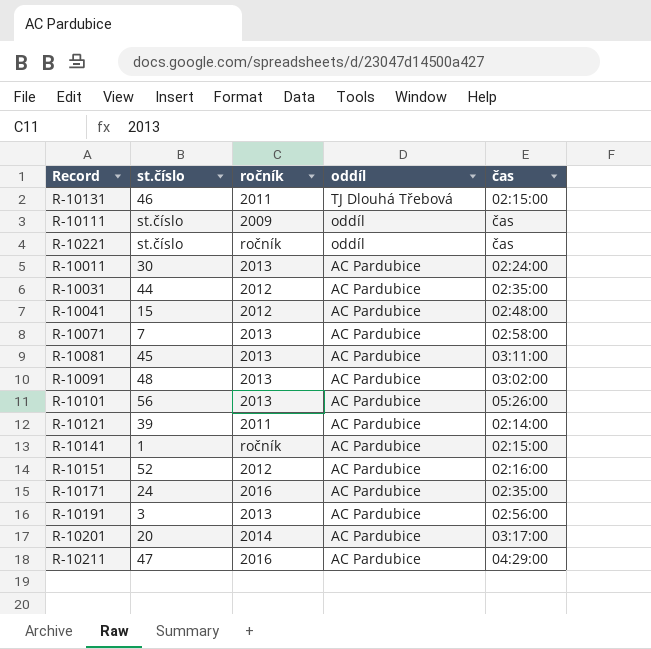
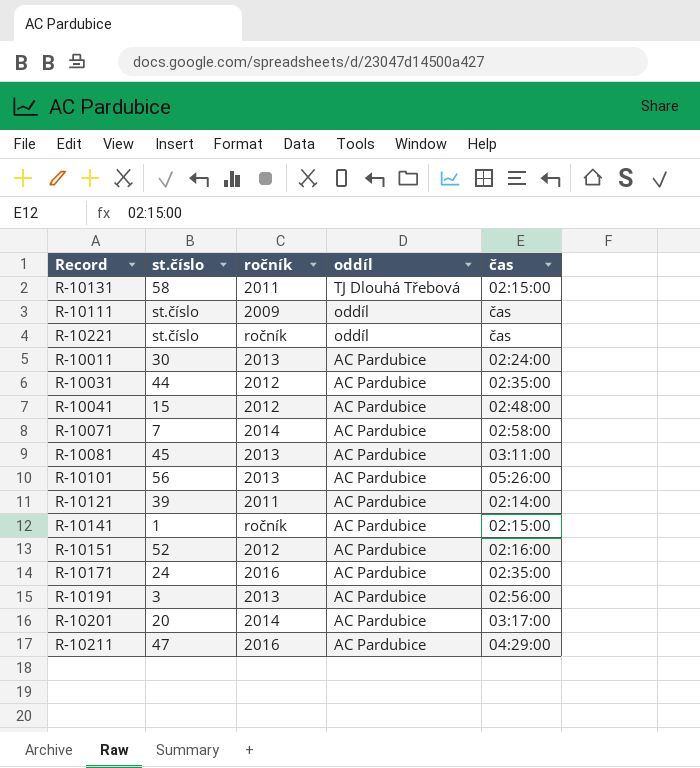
row R-10091: 48 | 2013 | AC Pardubice | 03:02:00 -> none
R-10131 | st.číslo: 46 -> 58
R-10071 | ročník: 2013 -> 2014

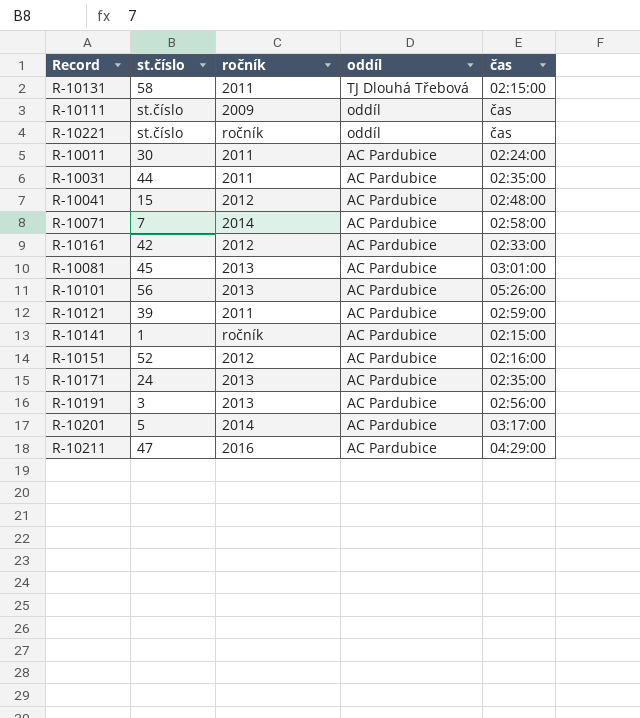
R-10011 | ročník: 2013 -> 2011
R-10031 | ročník: 2012 -> 2011
row R-10161: none -> 42 | 2012 | AC Pardubice | 02:33:00
R-10081 | čas: 03:11:00 -> 03:01:00
R-10121 | čas: 02:14:00 -> 02:59:00
R-10171 | ročník: 2016 -> 2013
R-10201 | st.číslo: 20 -> 5

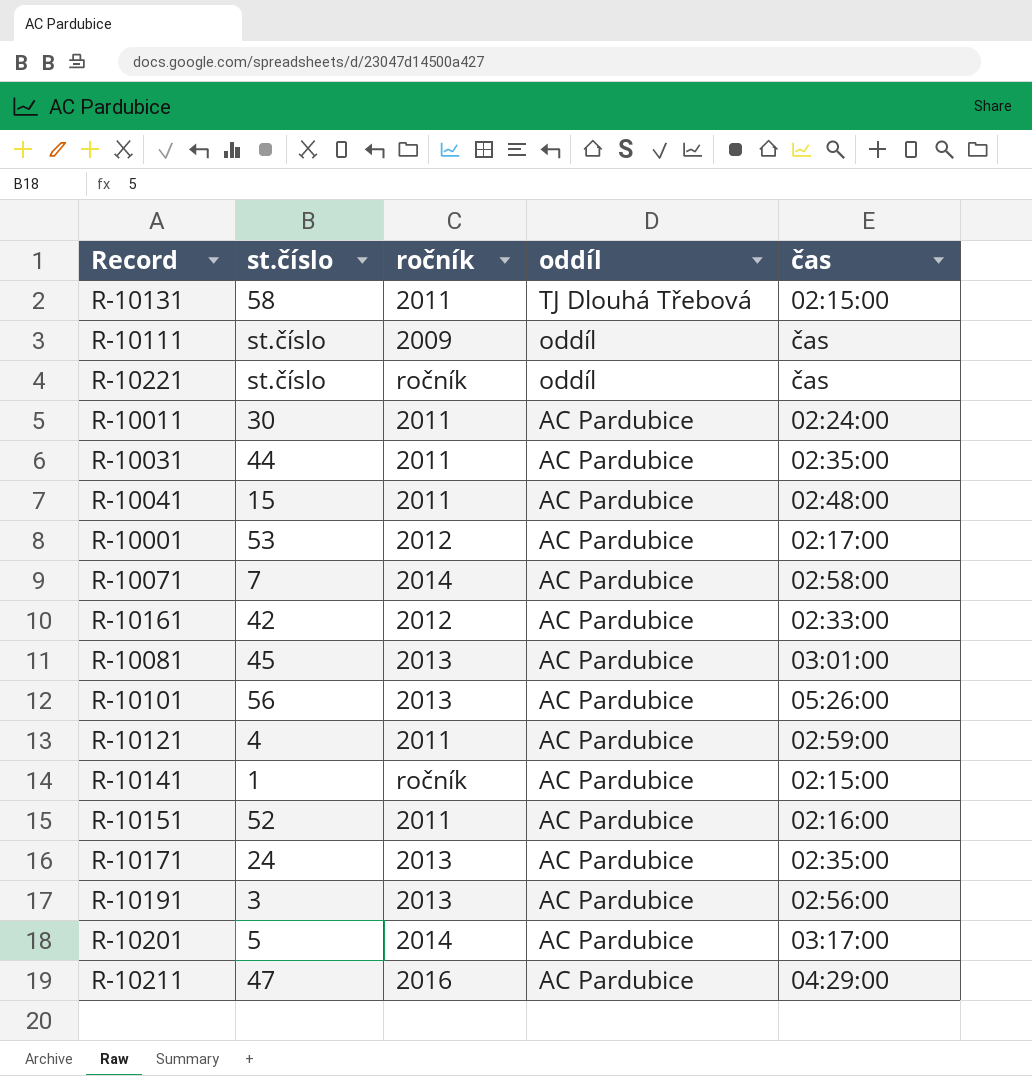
R-10041 | ročník: 2012 -> 2011
row R-10001: none -> 53 | 2012 | AC Pardubice | 02:17:00
R-10121 | st.číslo: 39 -> 4
R-10151 | ročník: 2012 -> 2011

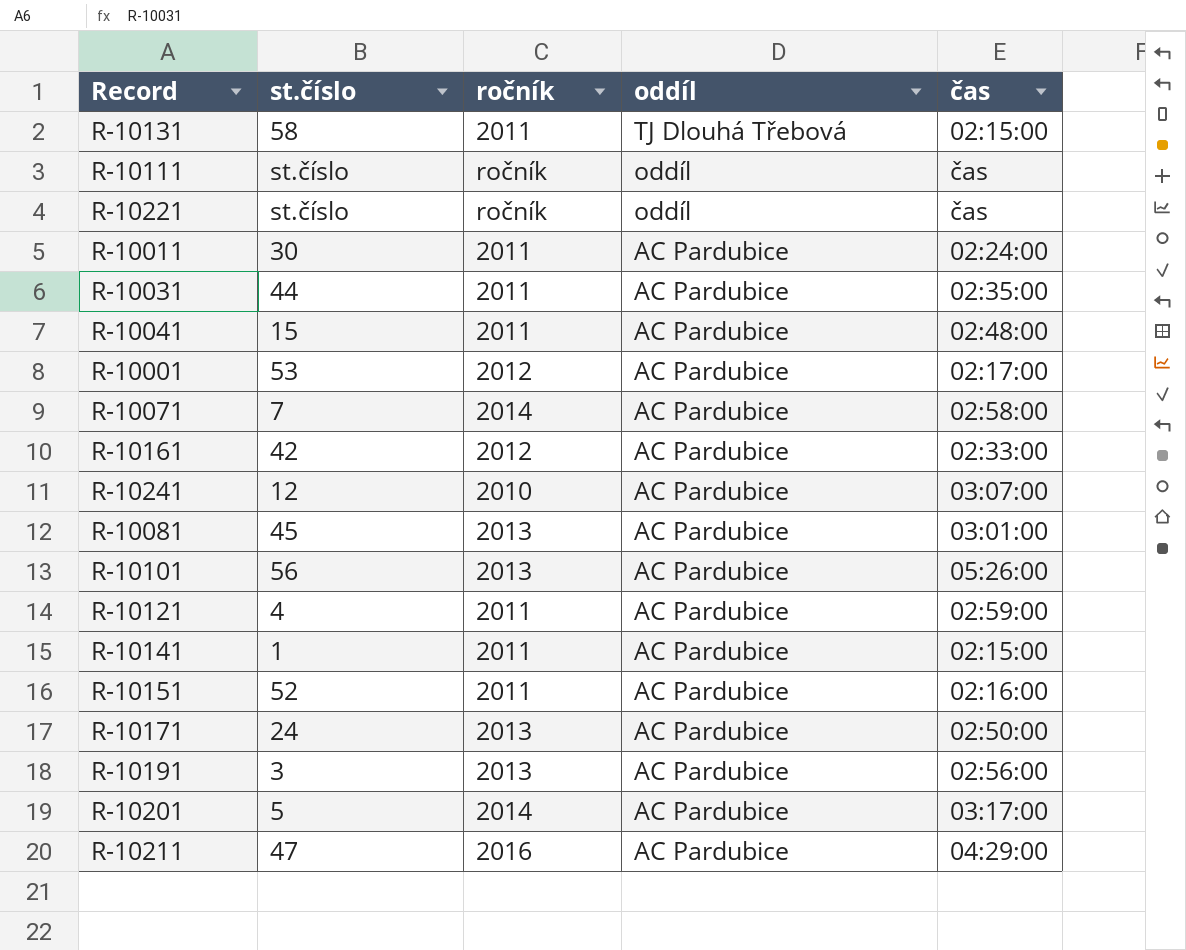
R-10111 | ročník: 2009 -> ročník
row R-10241: none -> 12 | 2010 | AC Pardubice | 03:07:00
R-10141 | ročník: ročník -> 2011
R-10171 | čas: 02:35:00 -> 02:50:00

